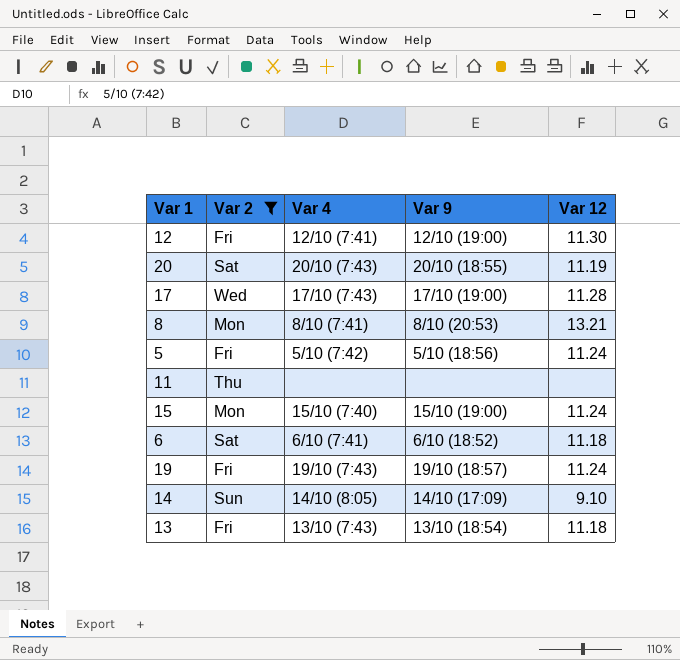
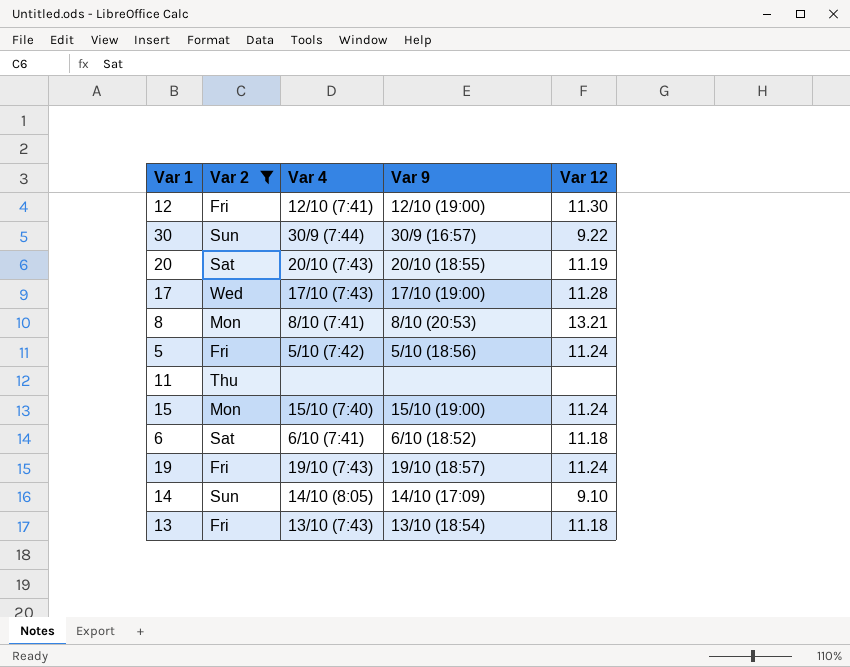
row 30: none -> Sun | 30/9 (7:44) | 30/9 (16:57) | 9.22

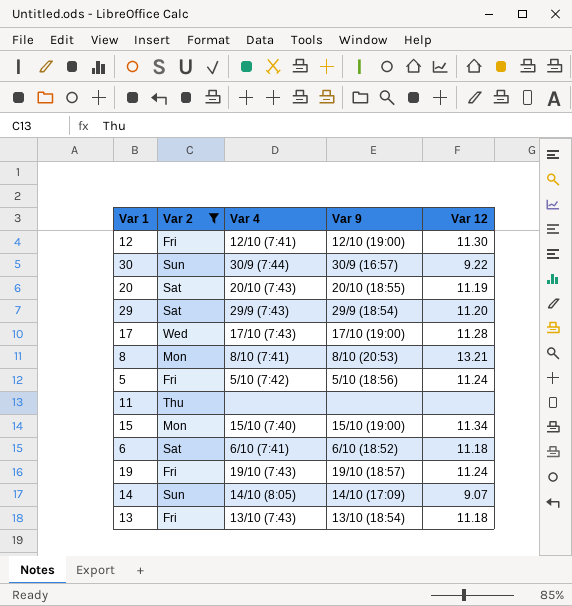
row 29: none -> Sat | 29/9 (7:43) | 29/9 (18:54) | 11.20
15 | Var 12: 11.24 -> 11.34
14 | Var 12: 9.10 -> 9.07

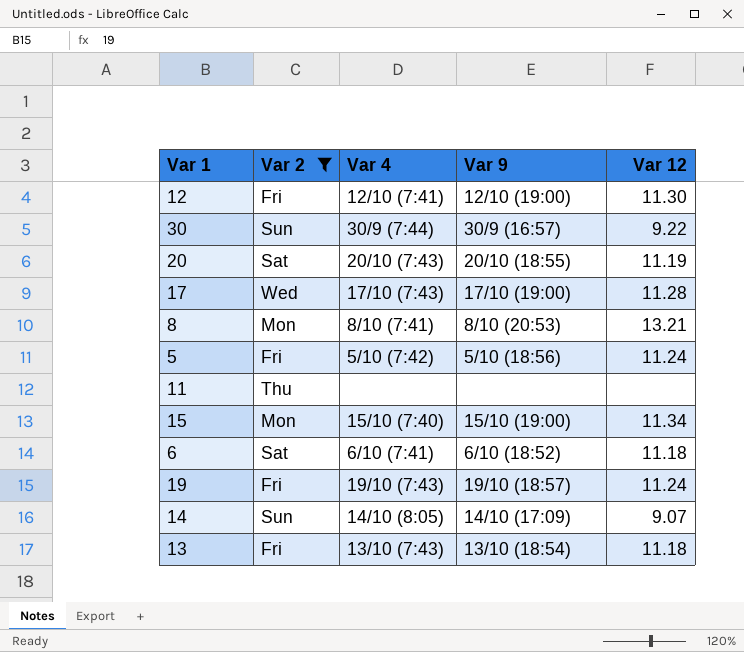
row 29: Sat | 29/9 (7:43) | 29/9 (18:54) | 11.20 -> none

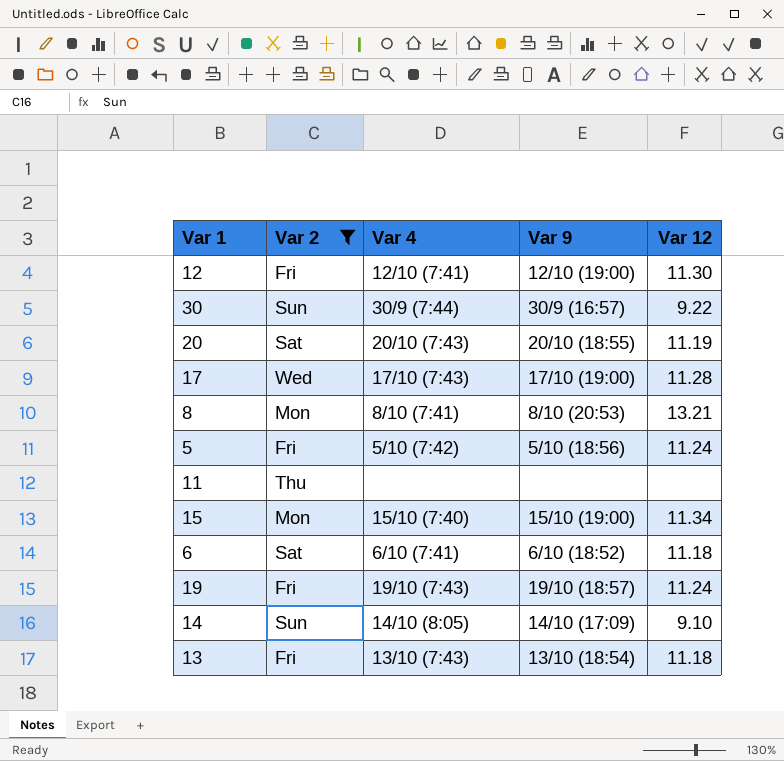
14 | Var 12: 9.07 -> 9.10

